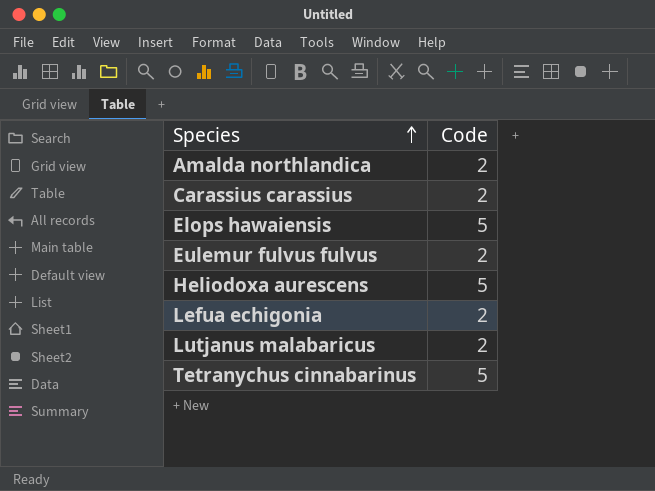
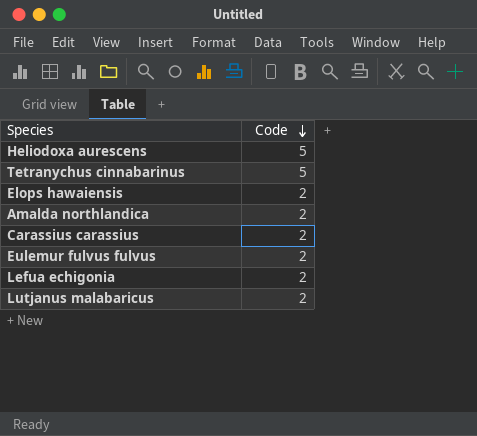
row order: Species ascending -> Code descending
Elops hawaiensis | Code: 5 -> 2

